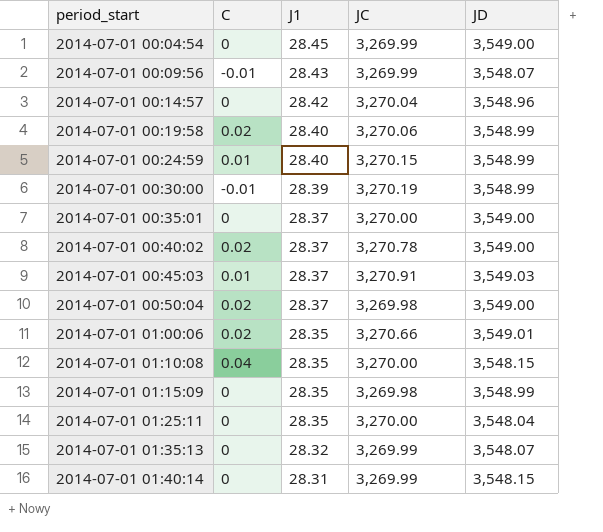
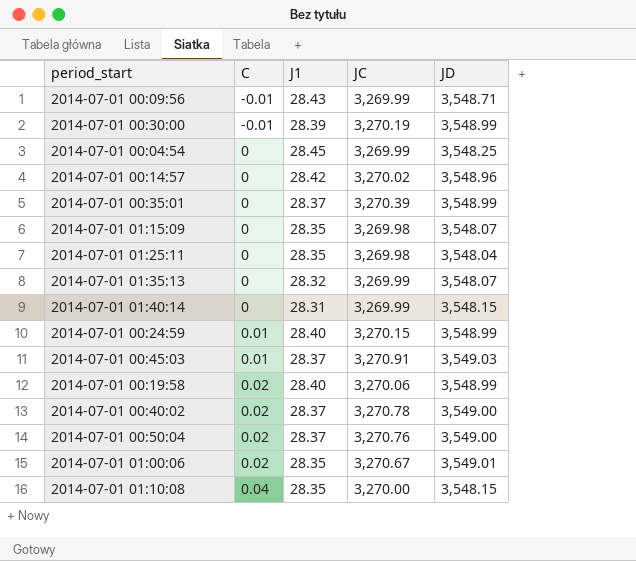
row order: period_start ascending -> C ascending
2014-07-01 00:09:56 | JD: 3,548.07 -> 3,548.71
2014-07-01 00:04:54 | JD: 3,549.00 -> 3,548.25
2014-07-01 00:14:57 | JC: 3,270.04 -> 3,270.02
2014-07-01 00:35:01 | JC: 3,270.00 -> 3,270.39
2014-07-01 00:35:01 | JD: 3,549.00 -> 3,548.99
2014-07-01 01:15:09 | JD: 3,548.99 -> 3,548.07
2014-07-01 01:25:11 | JC: 3,270.00 -> 3,269.98
2014-07-01 00:50:04 | JC: 3,269.98 -> 3,270.76
2014-07-01 01:00:06 | JC: 3,270.66 -> 3,270.67

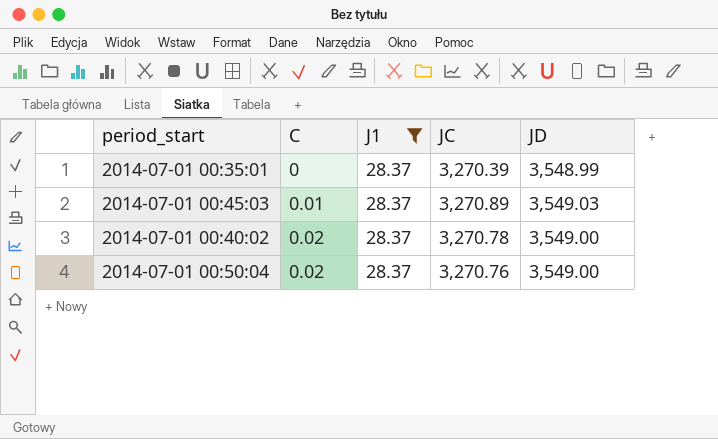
filter: none -> J1 = 28.37
2014-07-01 00:45:03 | JC: 3,270.91 -> 3,270.89

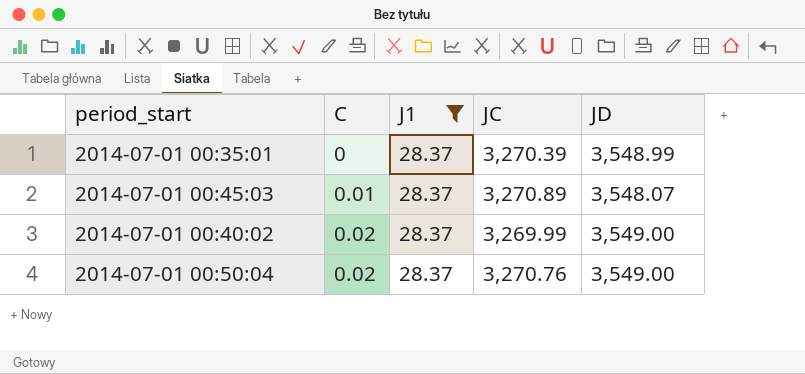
2014-07-01 00:45:03 | JD: 3,549.03 -> 3,548.07
2014-07-01 00:40:02 | JC: 3,270.78 -> 3,269.99

